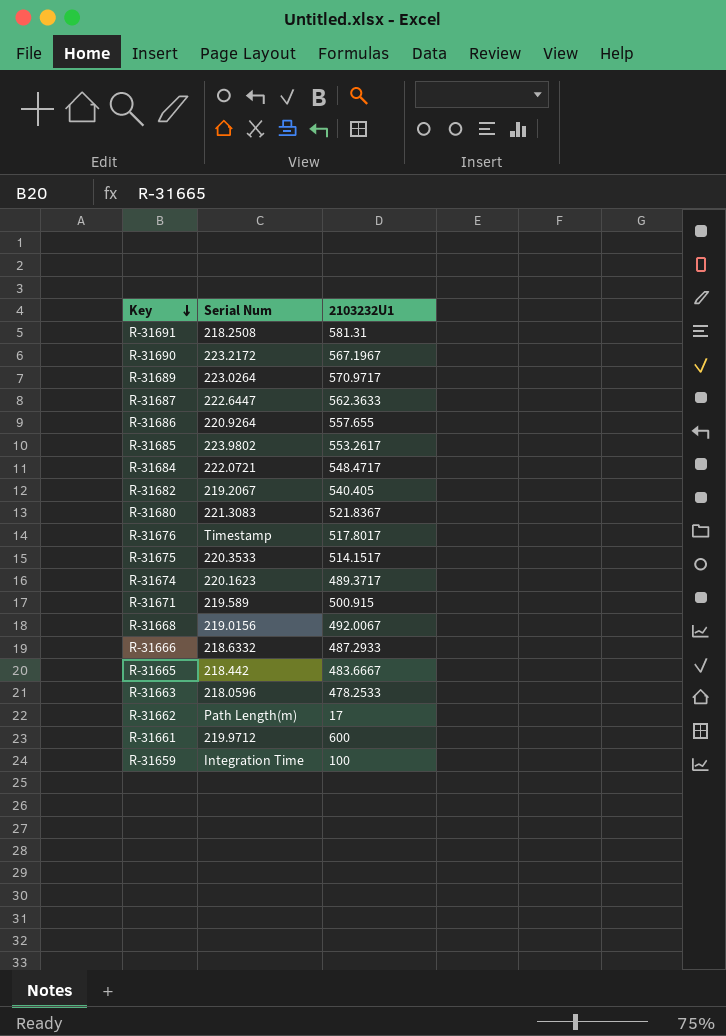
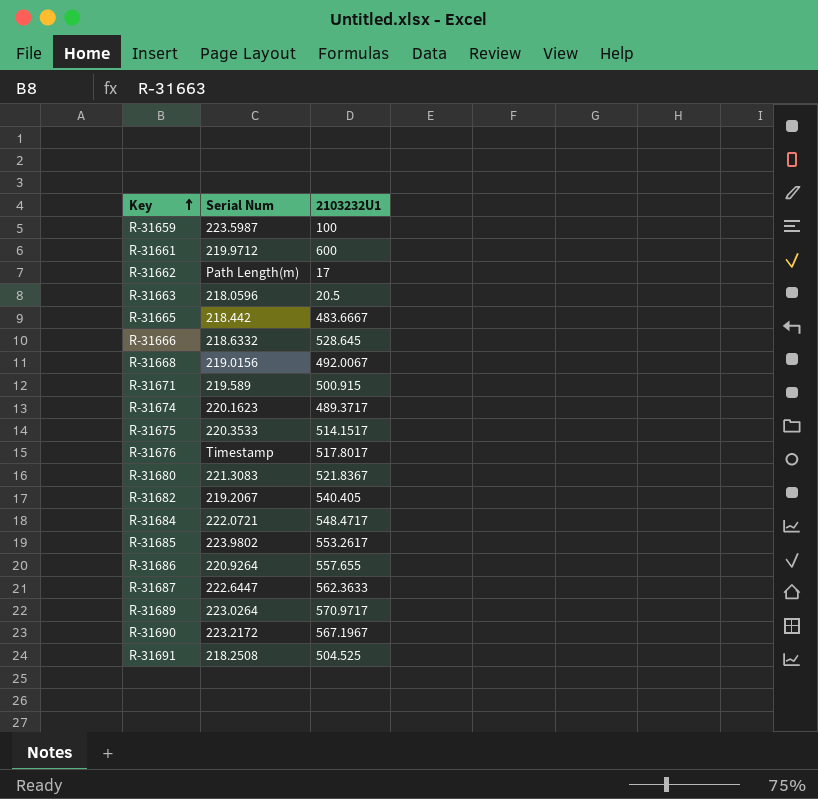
row order: Key descending -> Key ascending
R-31659 | Serial Num: Integration Time -> 223.5987
R-31663 | 2103232U1: 478.2533 -> 20.5
R-31666 | 2103232U1: 487.2933 -> 528.645
R-31691 | 2103232U1: 581.31 -> 504.525

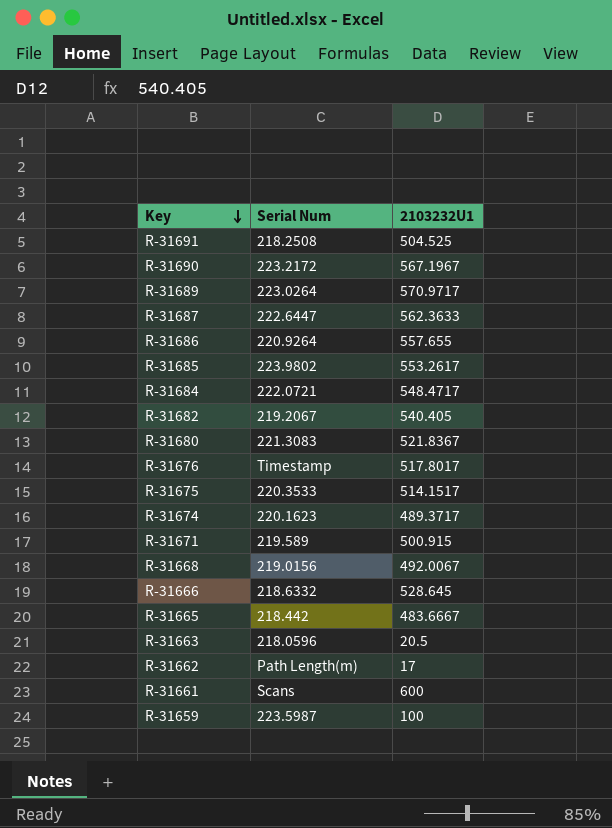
row order: Key ascending -> Key descending
R-31661 | Serial Num: 219.9712 -> Scans

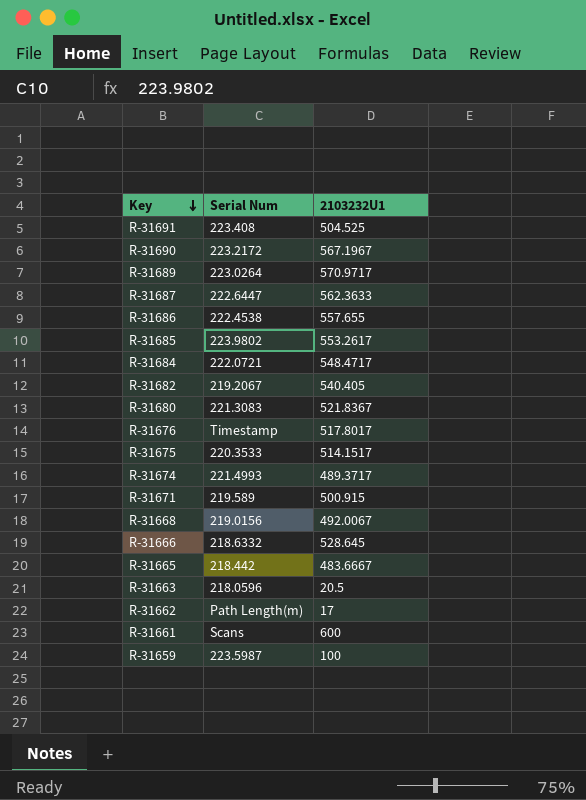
R-31691 | Serial Num: 218.2508 -> 223.408
R-31686 | Serial Num: 220.9264 -> 222.4538
R-31674 | Serial Num: 220.1623 -> 221.4993

